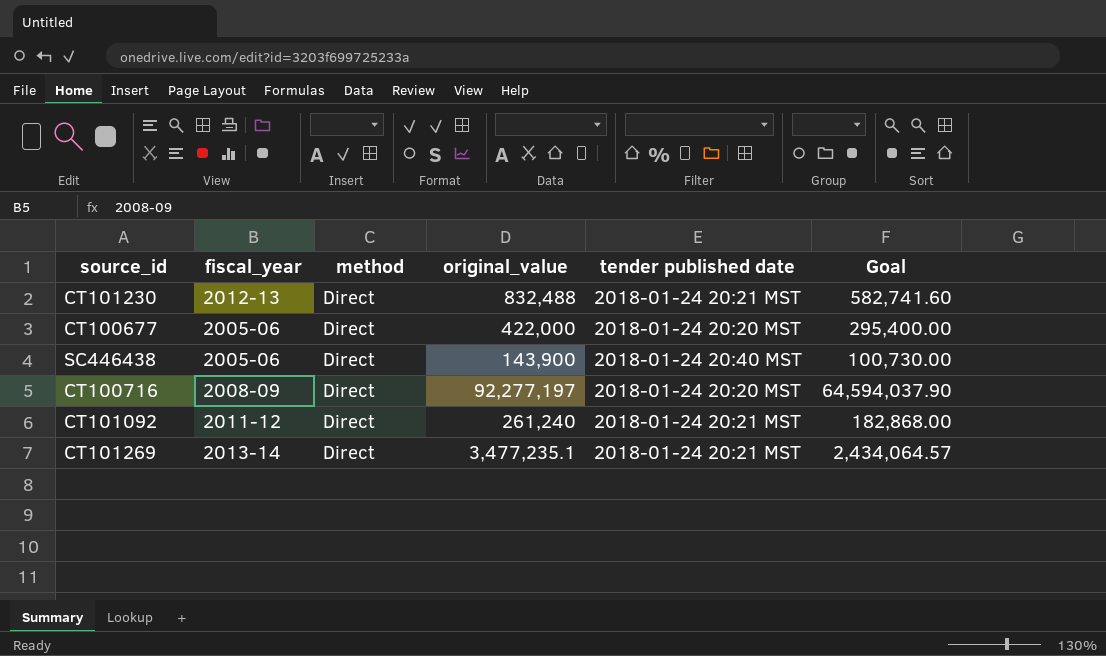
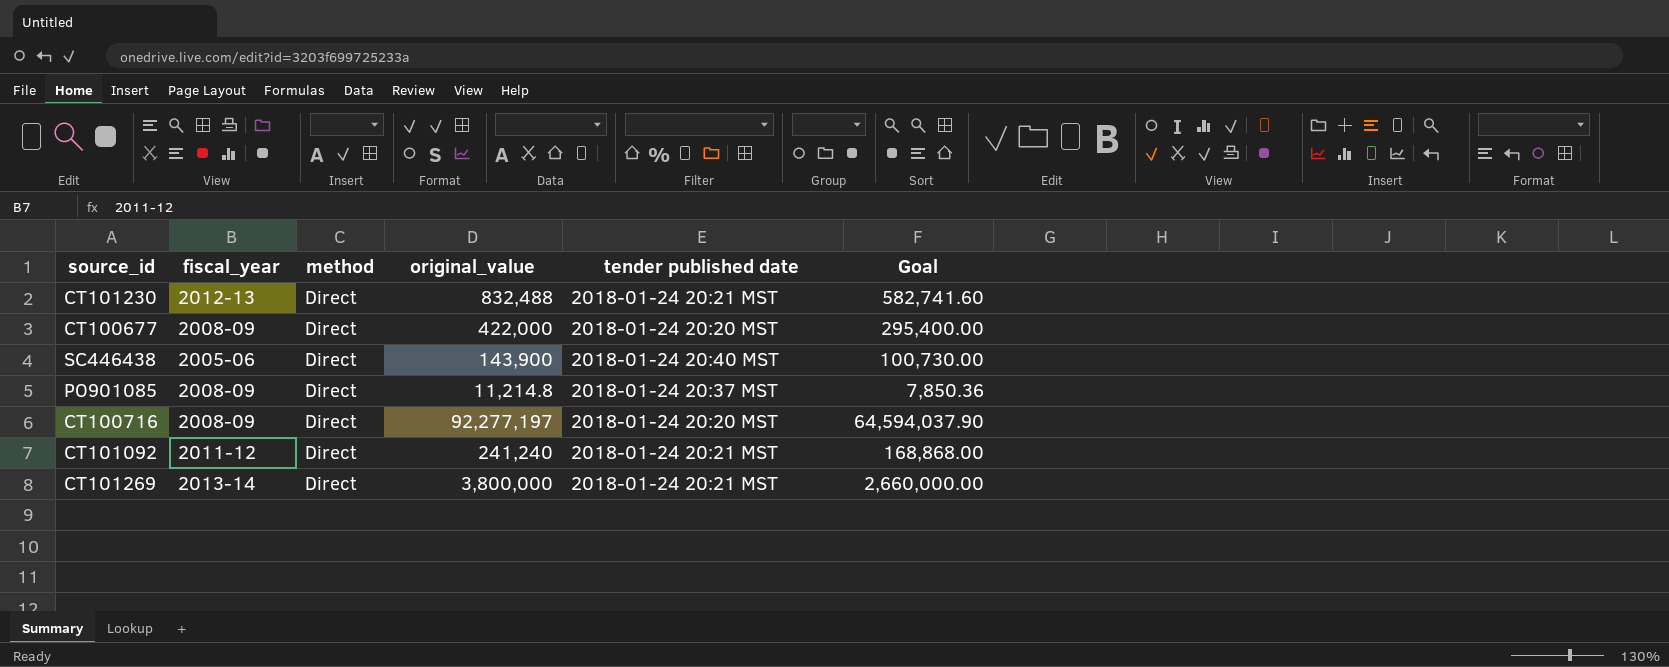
CT100677 | fiscal_year: 2005-06 -> 2008-09
row PO901085: none -> 2008-09 | Direct | 11,214.8 | 2018-01-24 20:37 MST | 7,850.36
CT101092 | original_value: 261,240 -> 241,240
CT101092 | Goal: 182,868.00 -> 168,868.00
CT101269 | original_value: 3,477,235.1 -> 3,800,000
CT101269 | Goal: 2,434,064.57 -> 2,660,000.00

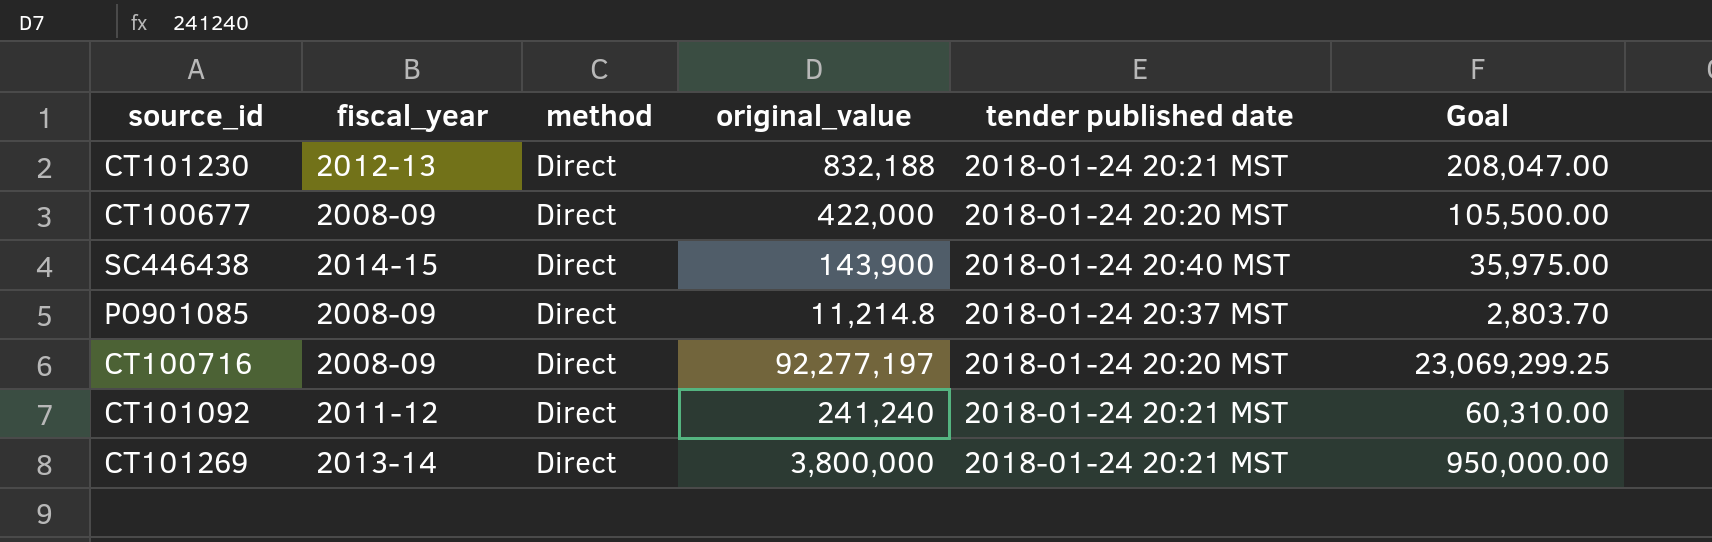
column Goal | formula: [original_value] * 0.7 -> [original_value] * 0.25
CT101230 | original_value: 832,488 -> 832,188
SC446438 | fiscal_year: 2005-06 -> 2014-15

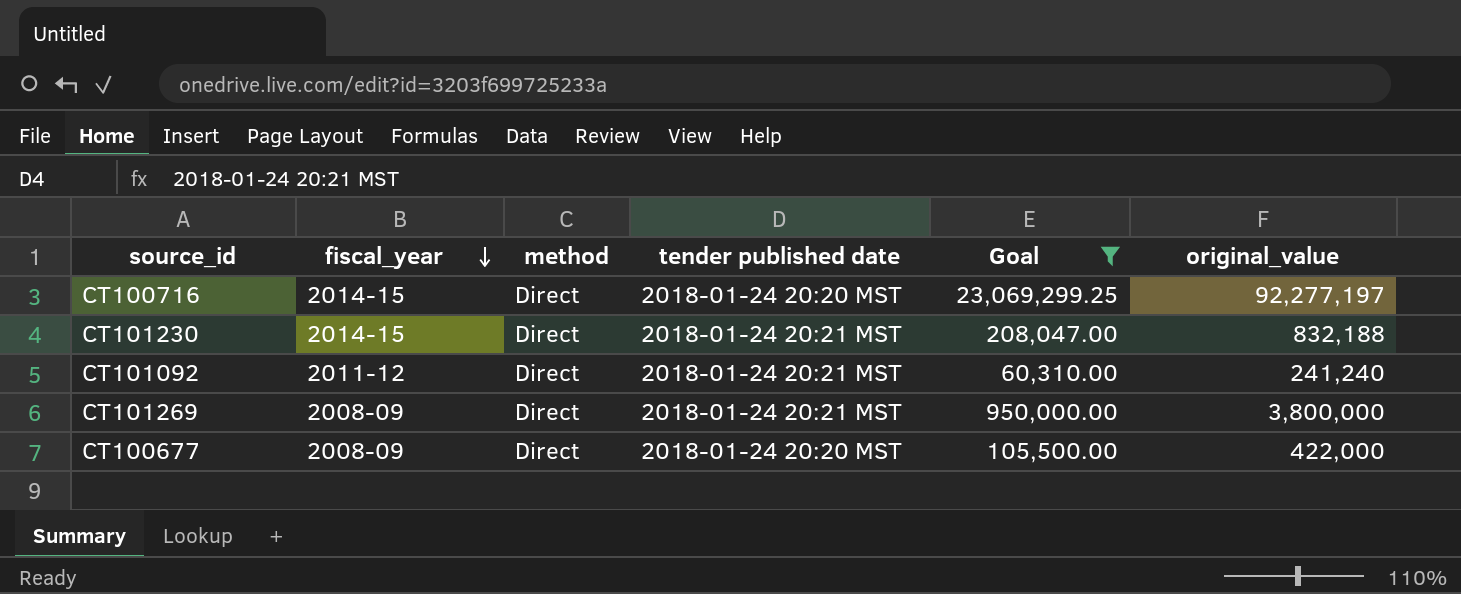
filter: none -> Goal >= 60,310.00
row order: none -> fiscal_year descending
column original_value | position: 4 -> 6
CT100716 | fiscal_year: 2008-09 -> 2014-15
CT101230 | fiscal_year: 2012-13 -> 2014-15
CT101269 | fiscal_year: 2013-14 -> 2008-09

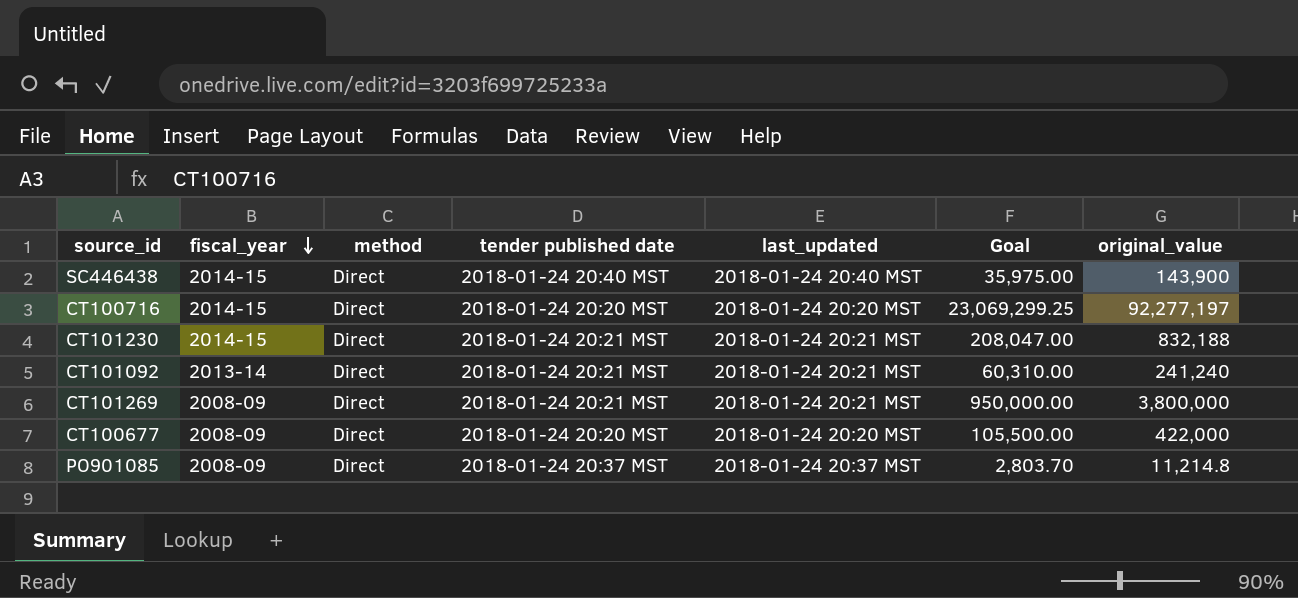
filter: Goal >= 60,310.00 -> none
column last_updated | position: none -> 5
CT101092 | fiscal_year: 2011-12 -> 2013-14

